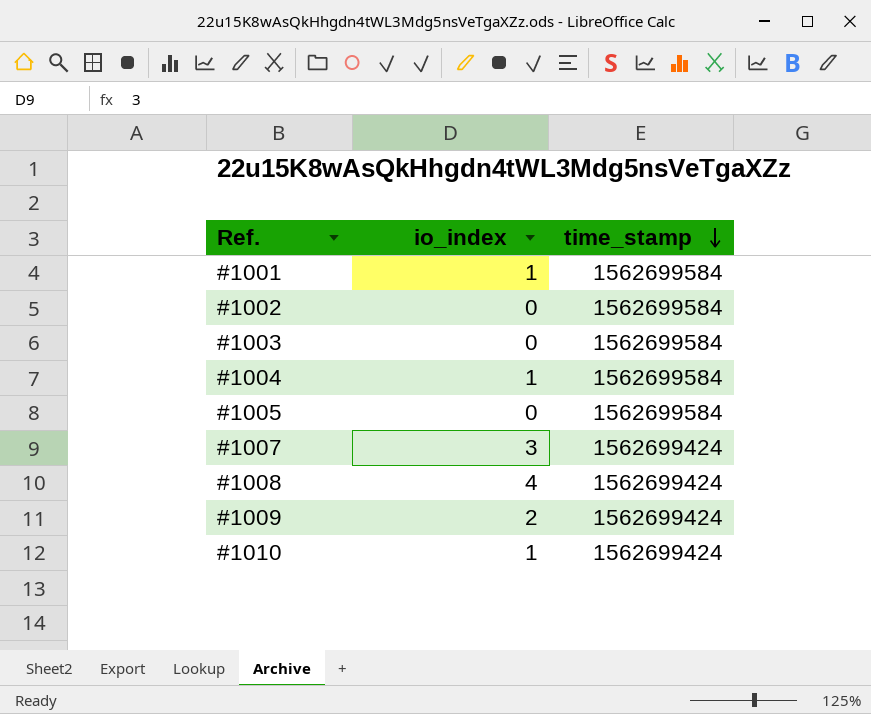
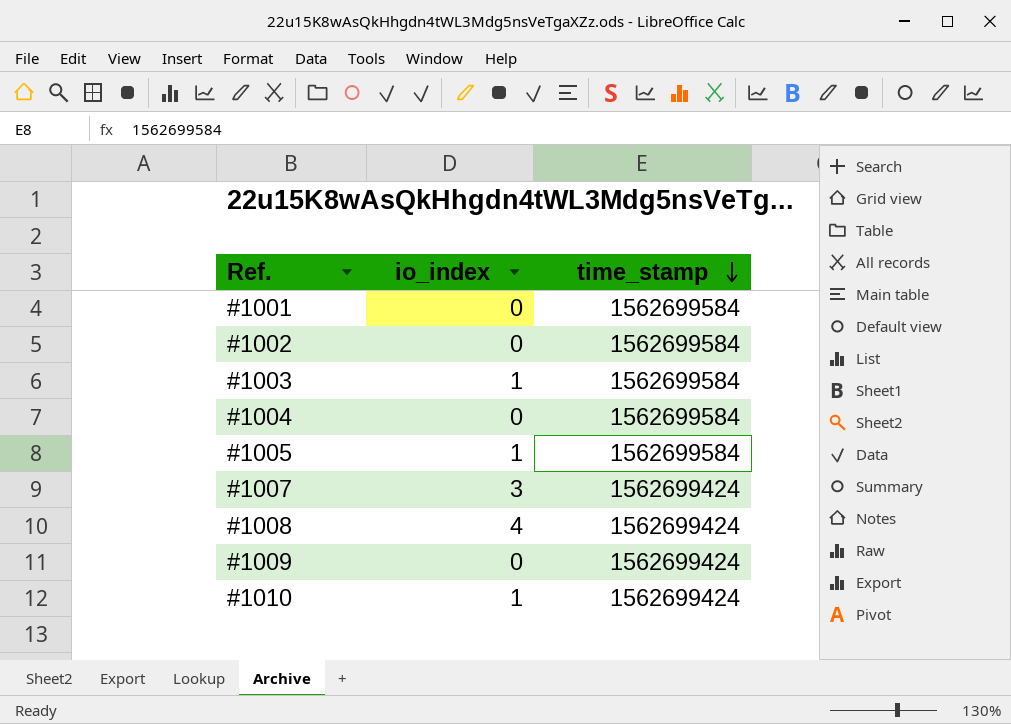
#1001 | io_index: 1 -> 0
#1003 | io_index: 0 -> 1
#1004 | io_index: 1 -> 0
#1005 | io_index: 0 -> 1
#1009 | io_index: 2 -> 0

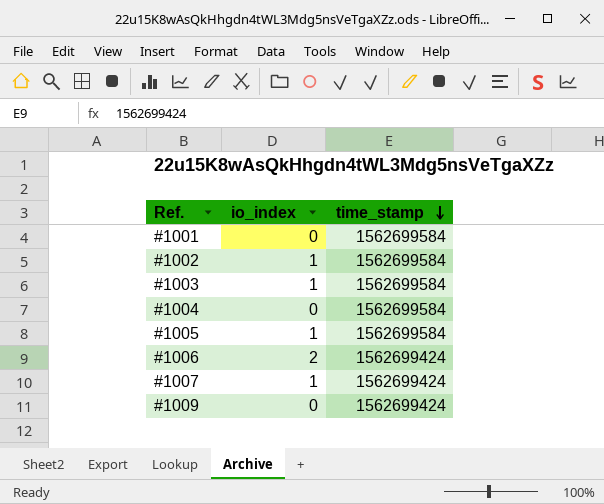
row #1008: 4 | 1562699424 -> none
row #1010: 1 | 1562699424 -> none
#1002 | io_index: 0 -> 1
row #1006: none -> 2 | 1562699424
#1007 | io_index: 3 -> 1

